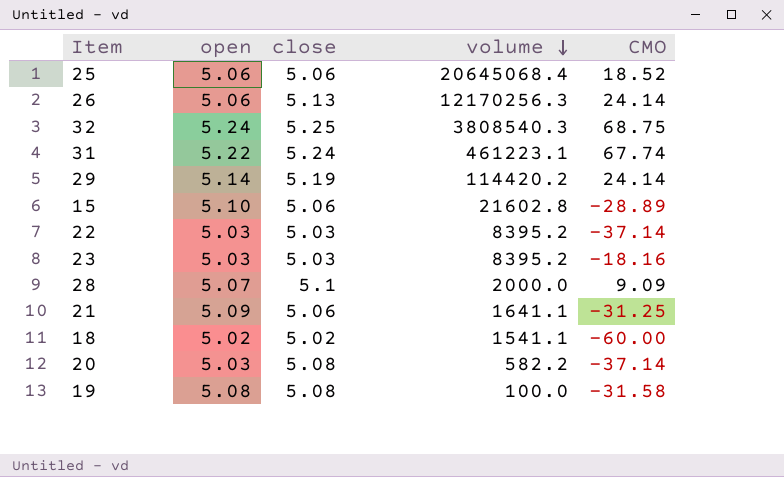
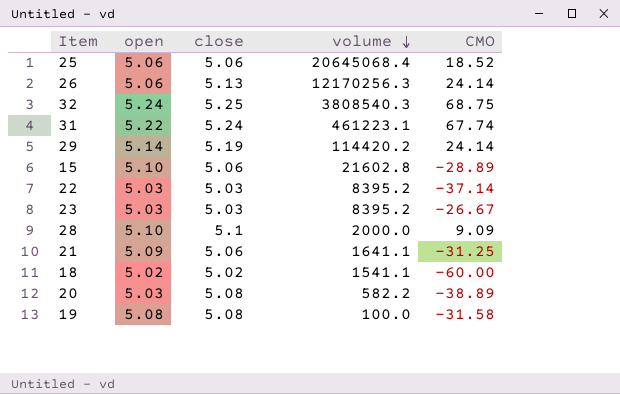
23 | CMO: -18.16 -> -26.67
28 | open: 5.07 -> 5.10
20 | CMO: -37.14 -> -38.89

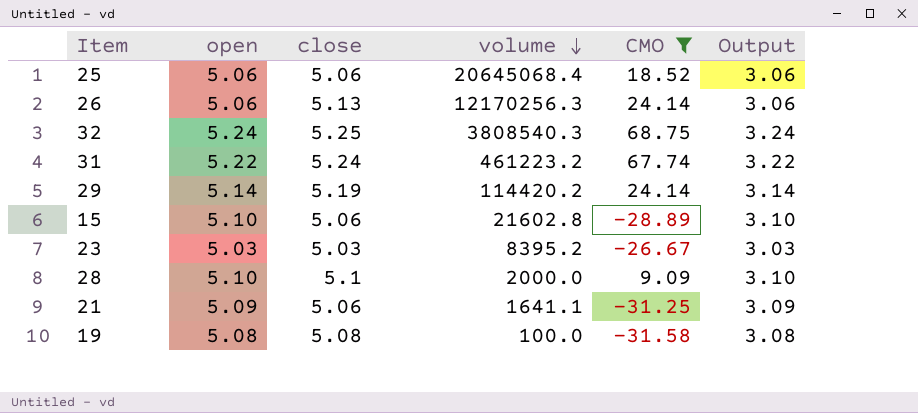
filter: none -> CMO >= -31.58
column Output | formula: none -> [open] - 2
31 | volume: 461223.1 -> 461223.2

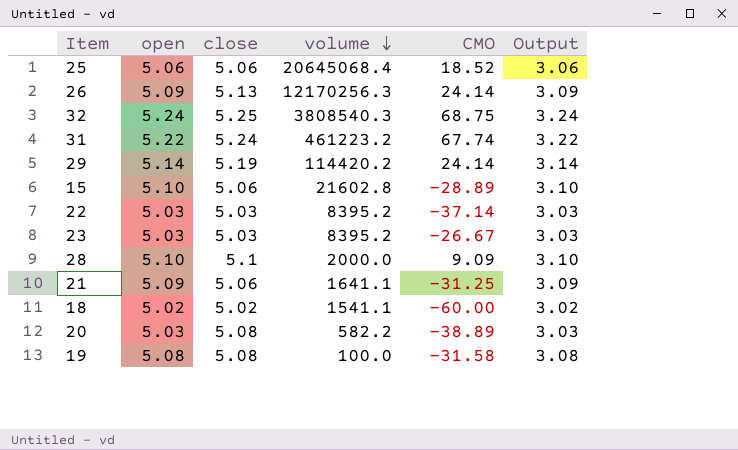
filter: CMO >= -31.58 -> none
26 | open: 5.06 -> 5.09
26 | Output: 3.06 -> 3.09

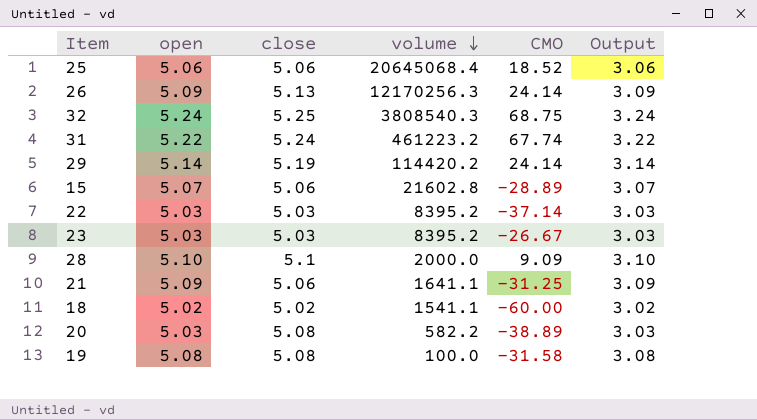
15 | open: 5.10 -> 5.07
15 | Output: 3.10 -> 3.07

